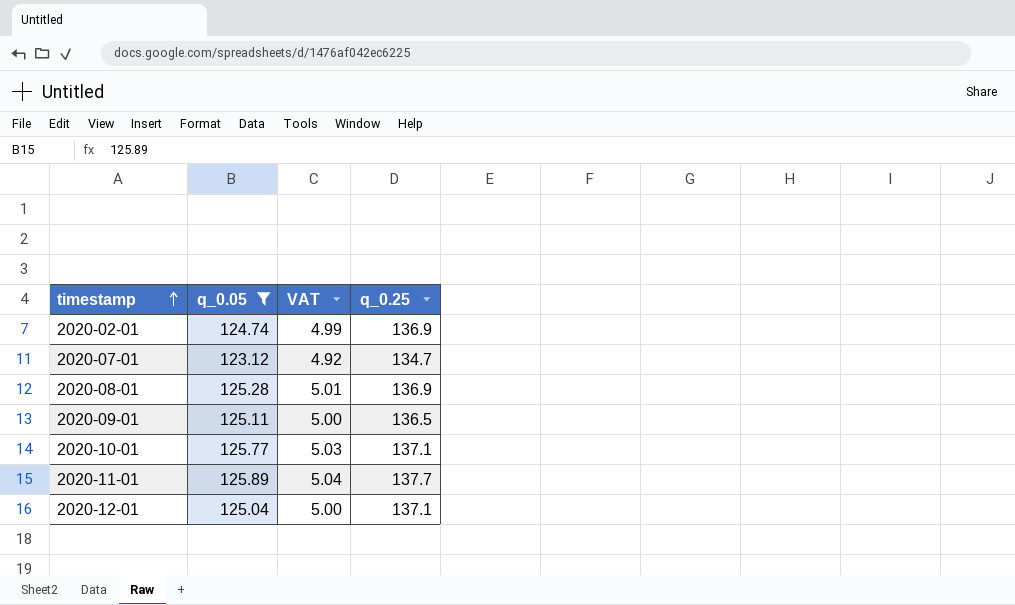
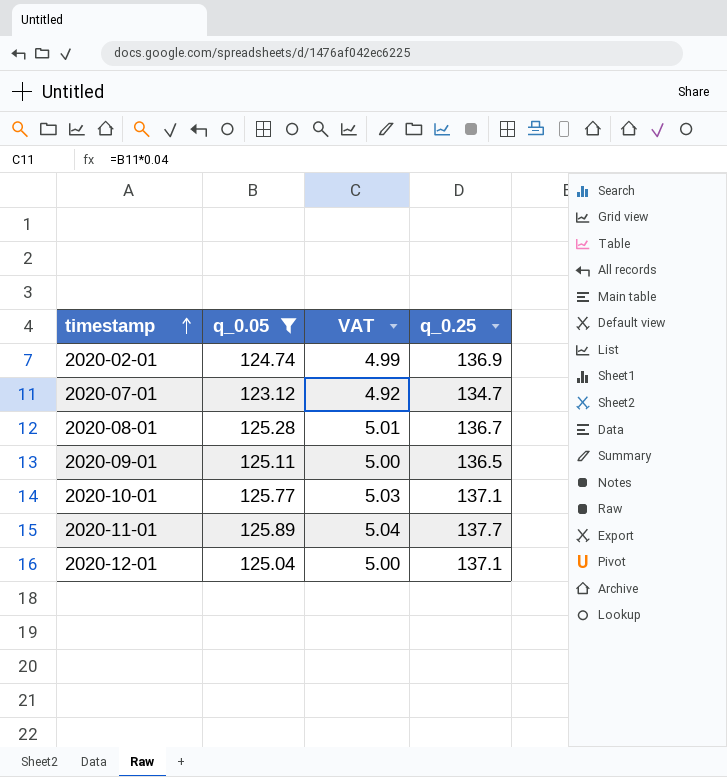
2020-08-01 | q_0.25: 136.9 -> 136.7

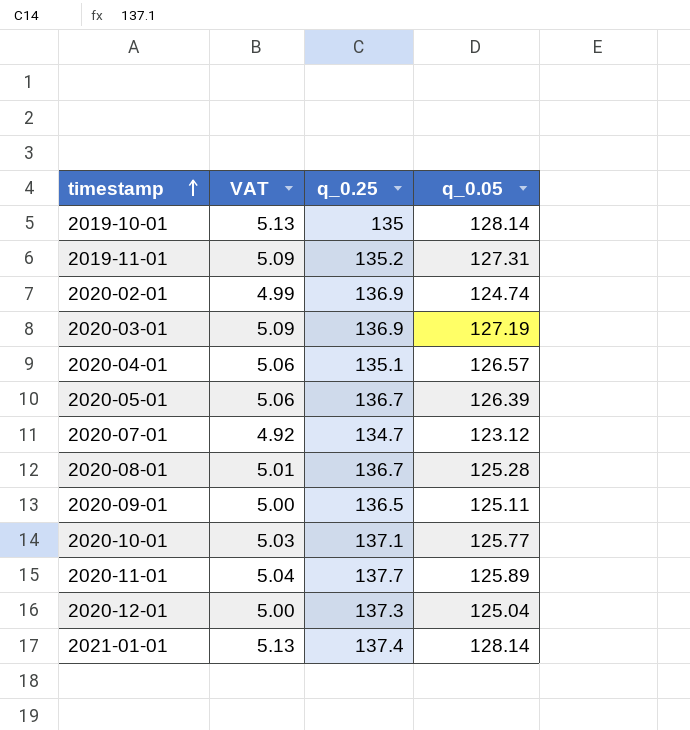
filter: q_0.05 <= 125.89 -> none
column q_0.05 | position: 2 -> 4
2020-12-01 | q_0.25: 137.1 -> 137.3

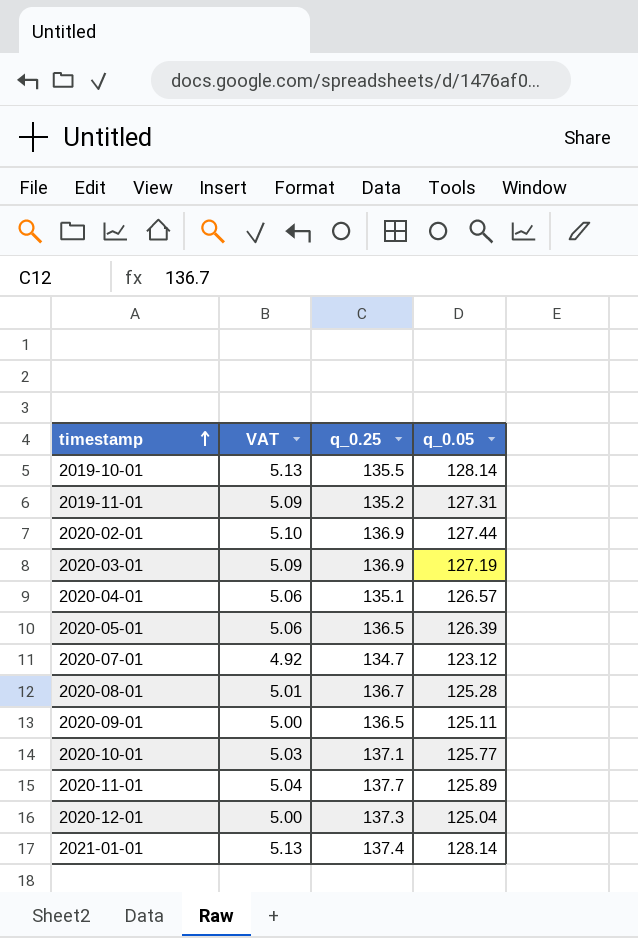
2019-10-01 | q_0.25: 135 -> 135.5
2020-02-01 | VAT: 4.99 -> 5.10
2020-02-01 | q_0.05: 124.74 -> 127.44
2020-05-01 | q_0.25: 136.7 -> 136.5

